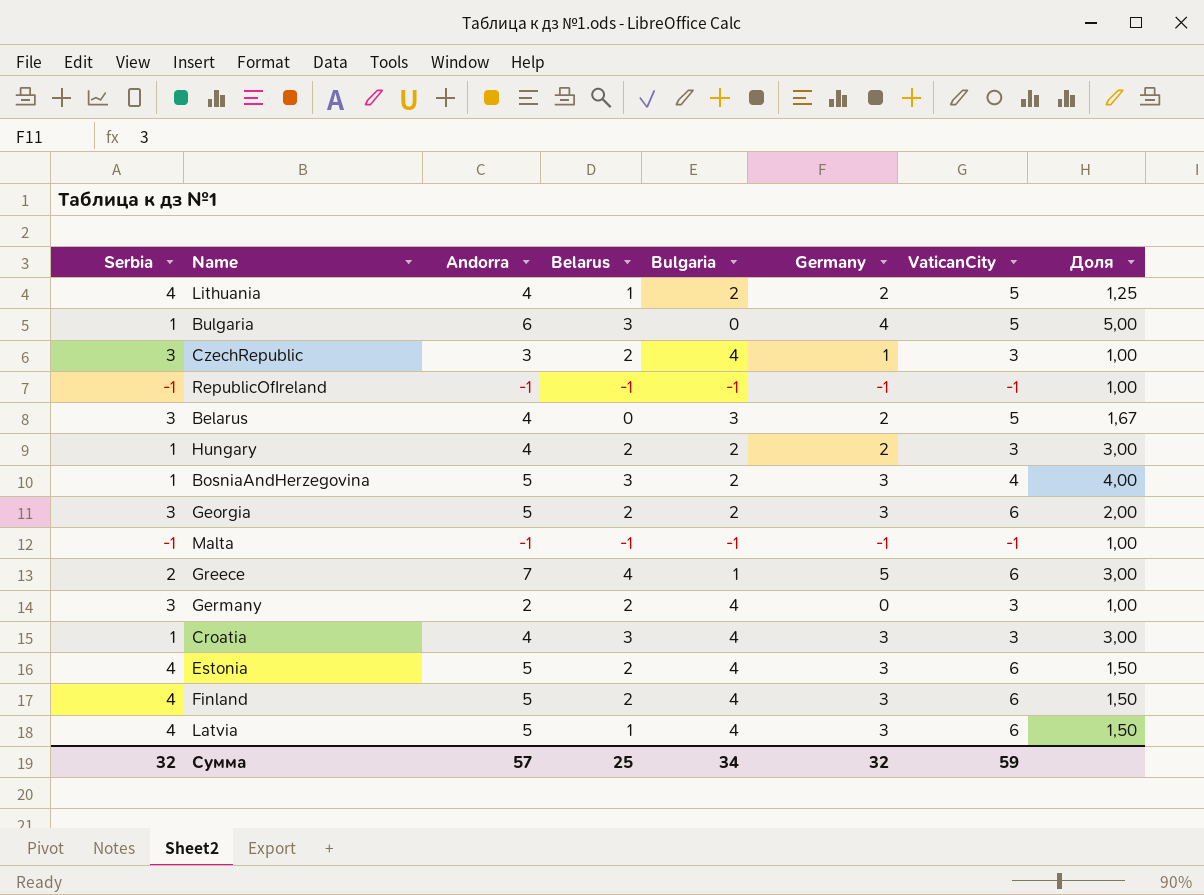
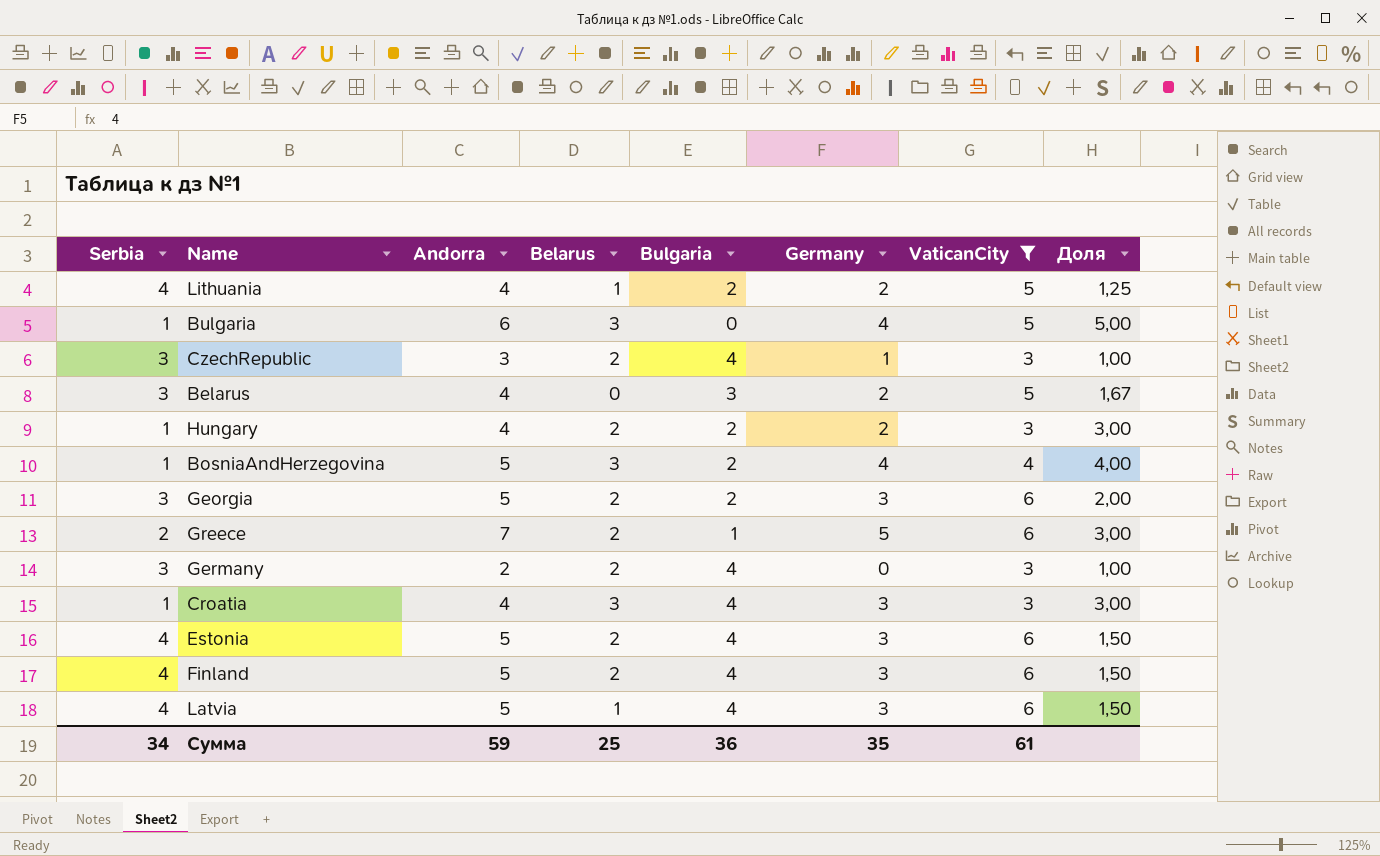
filter: none -> VaticanCity != -1
BosniaAndHerzegovina | Germany: 3 -> 4
Greece | Belarus: 4 -> 2
Сумма | Serbia: 32 -> 34
Сумма | Andorra: 57 -> 59
Сумма | Bulgaria: 34 -> 36
Сумма | Germany: 32 -> 35
Сумма | VaticanCity: 59 -> 61

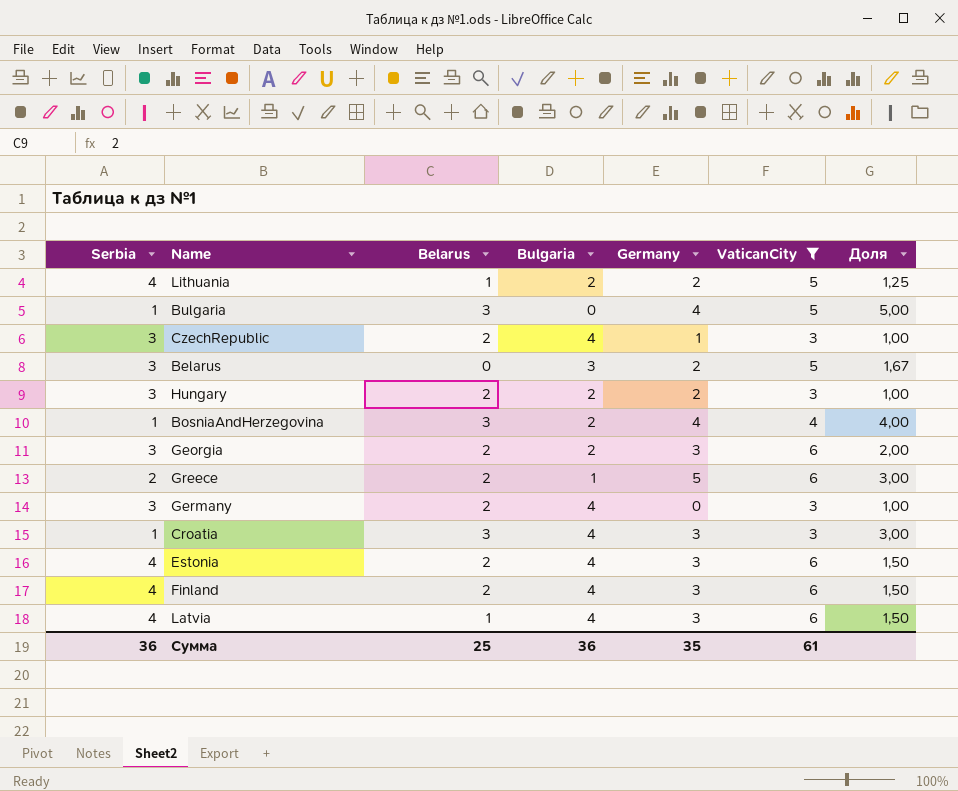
column Andorra | position: 3 -> none
Hungary | Serbia: 1 -> 3
Hungary | Доля: 3,00 -> 1,00
Сумма | Serbia: 34 -> 36

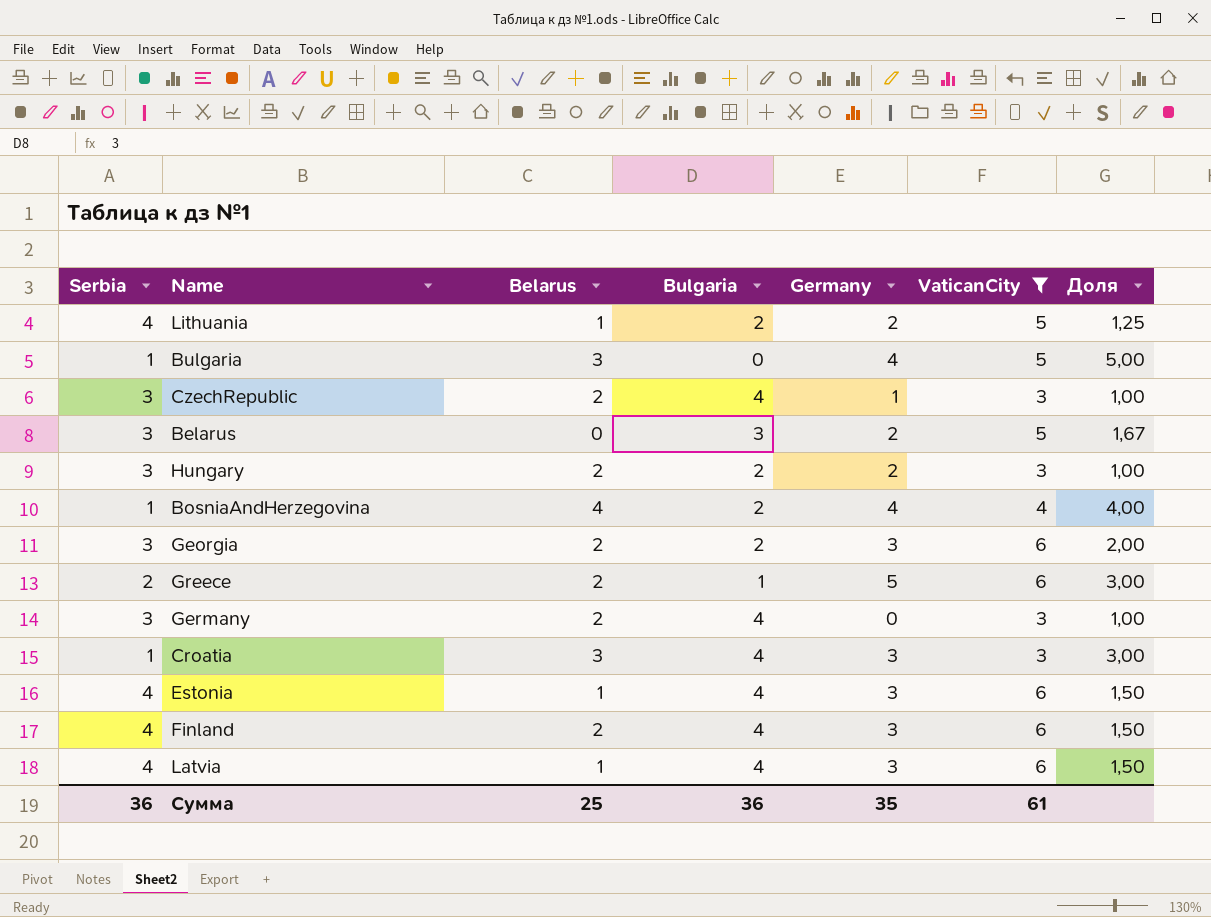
BosniaAndHerzegovina | Belarus: 3 -> 4
Estonia | Belarus: 2 -> 1

